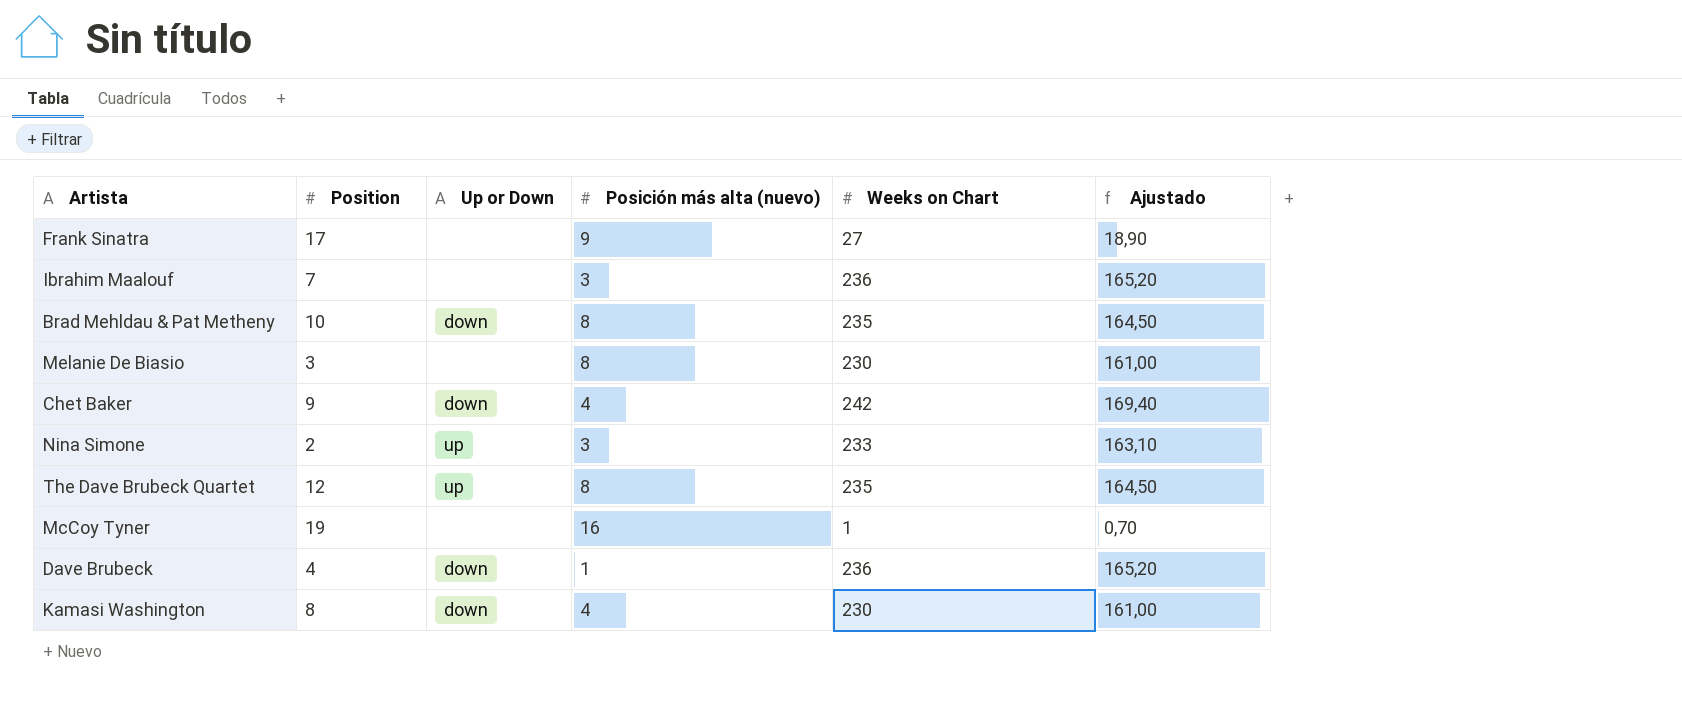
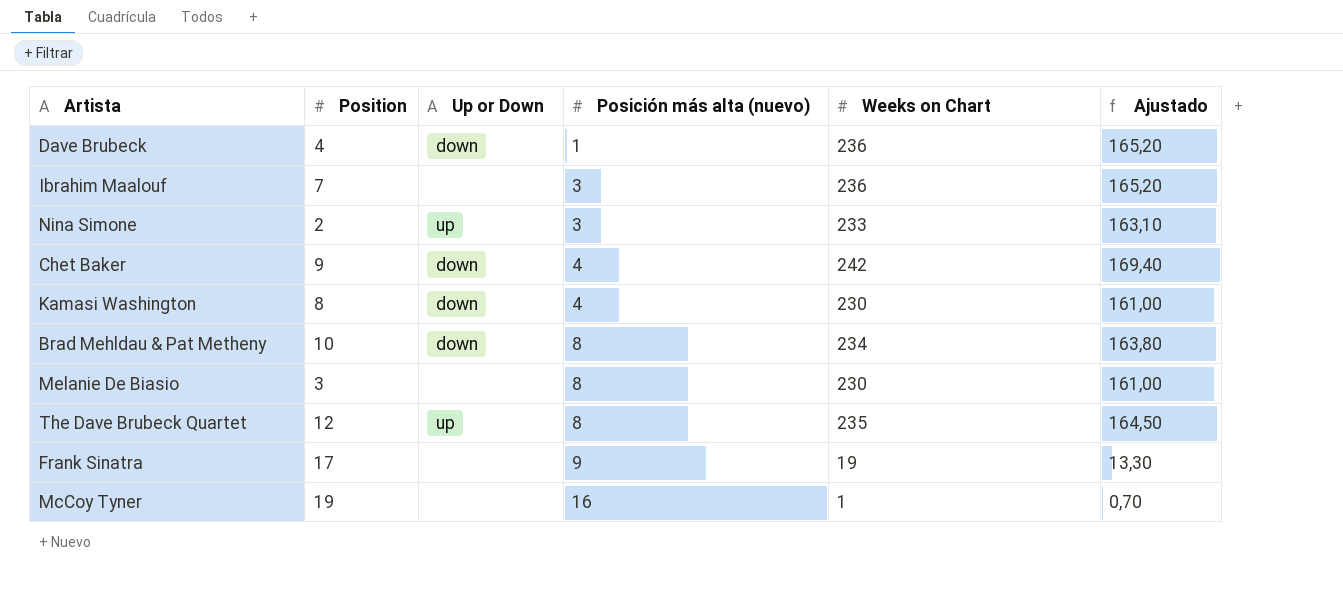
row order: none -> Posición más alta (nuevo) ascending
Brad Mehldau & Pat Metheny | Weeks on Chart: 235 -> 234
Brad Mehldau & Pat Metheny | Ajustado: 164,50 -> 163,80
Frank Sinatra | Weeks on Chart: 27 -> 19
Frank Sinatra | Ajustado: 18,90 -> 13,30

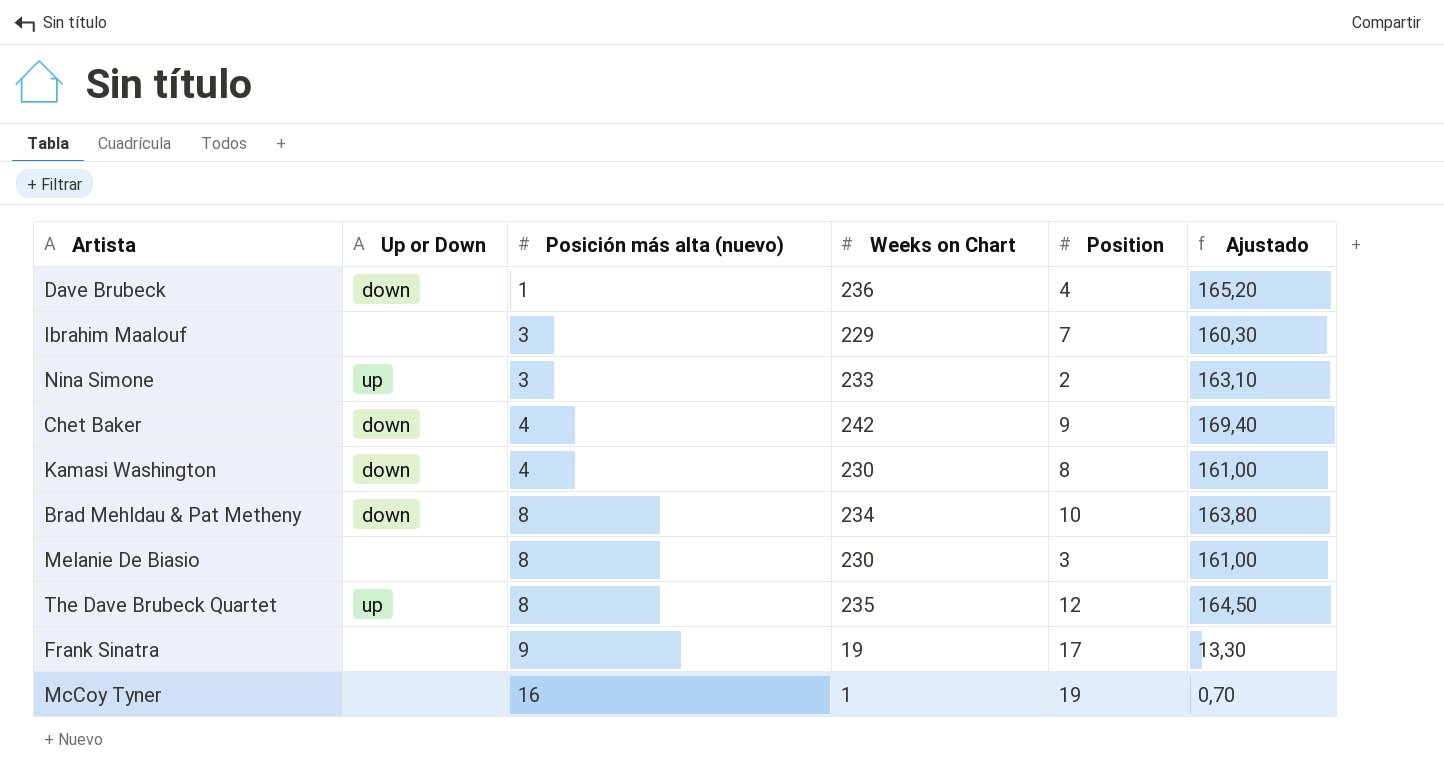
column Position | position: 2 -> 5
Ibrahim Maalouf | Weeks on Chart: 236 -> 229
Ibrahim Maalouf | Ajustado: 165,20 -> 160,30

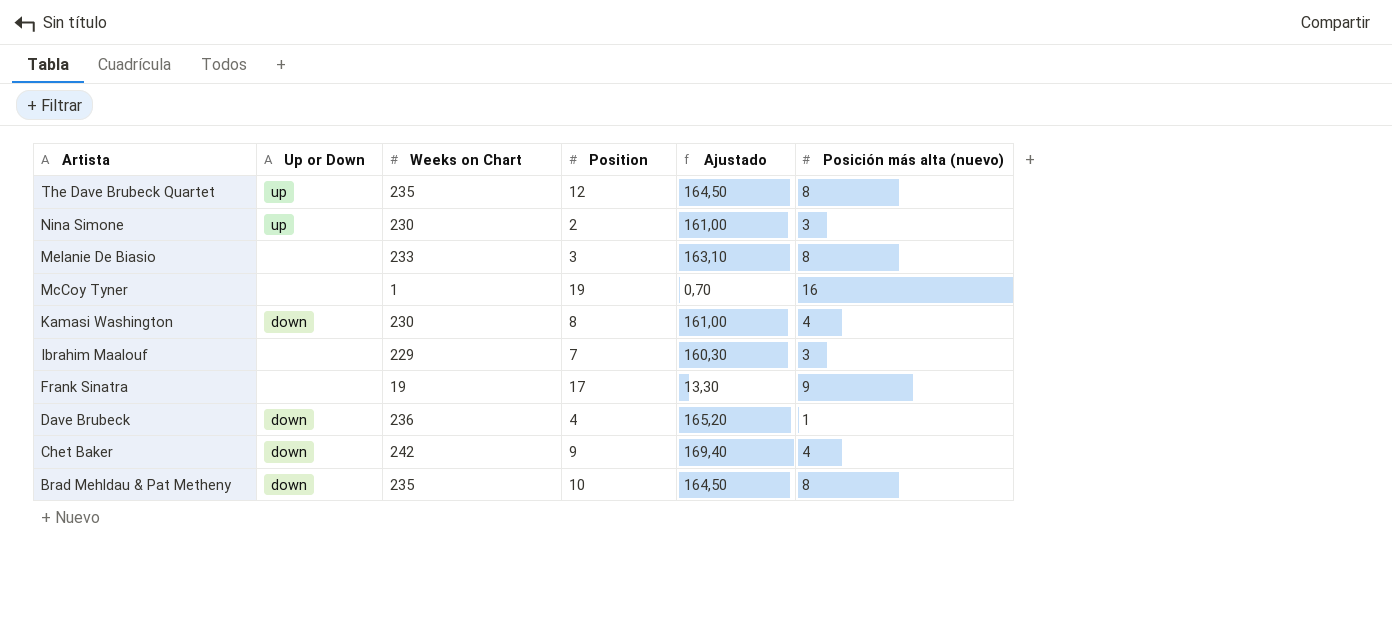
row order: Posición más alta (nuevo) ascending -> Artista descending
column Posición más alta (nuevo) | position: 3 -> 6
Nina Simone | Weeks on Chart: 233 -> 230
Nina Simone | Ajustado: 163,10 -> 161,00
Melanie De Biasio | Weeks on Chart: 230 -> 233
Melanie De Biasio | Ajustado: 161,00 -> 163,10
Brad Mehldau & Pat Metheny | Weeks on Chart: 234 -> 235
Brad Mehldau & Pat Metheny | Ajustado: 163,80 -> 164,50

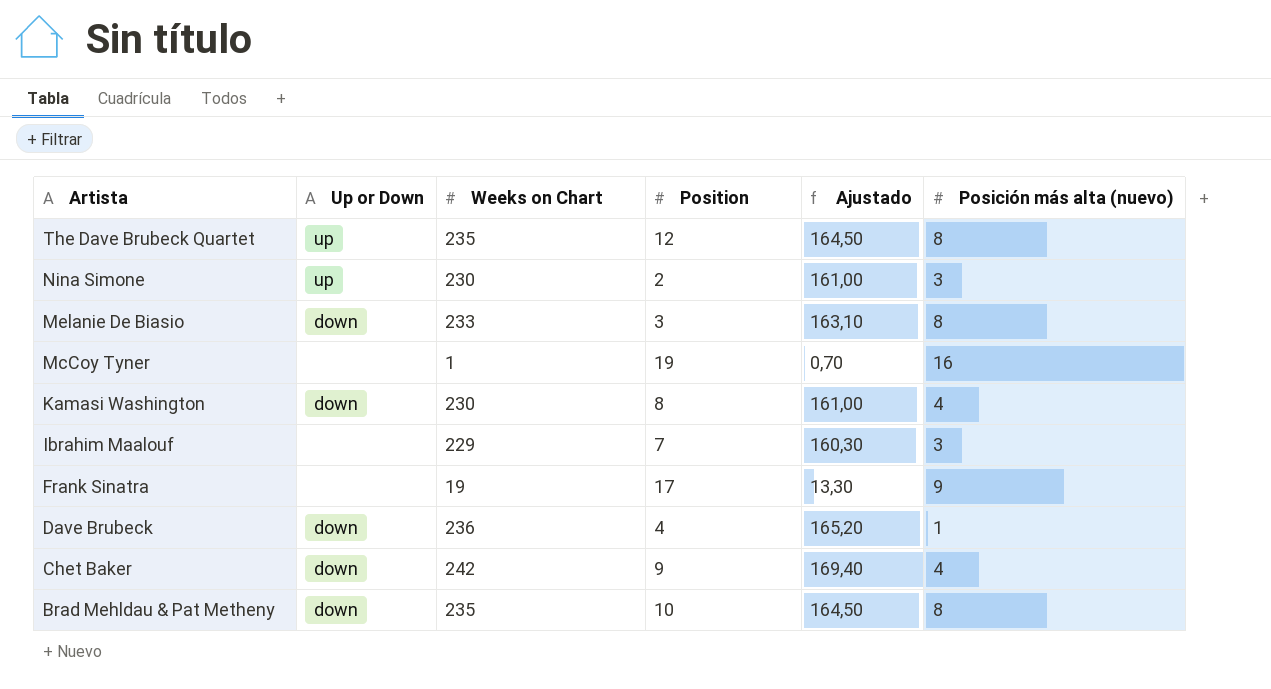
Melanie De Biasio | Up or Down: none -> down

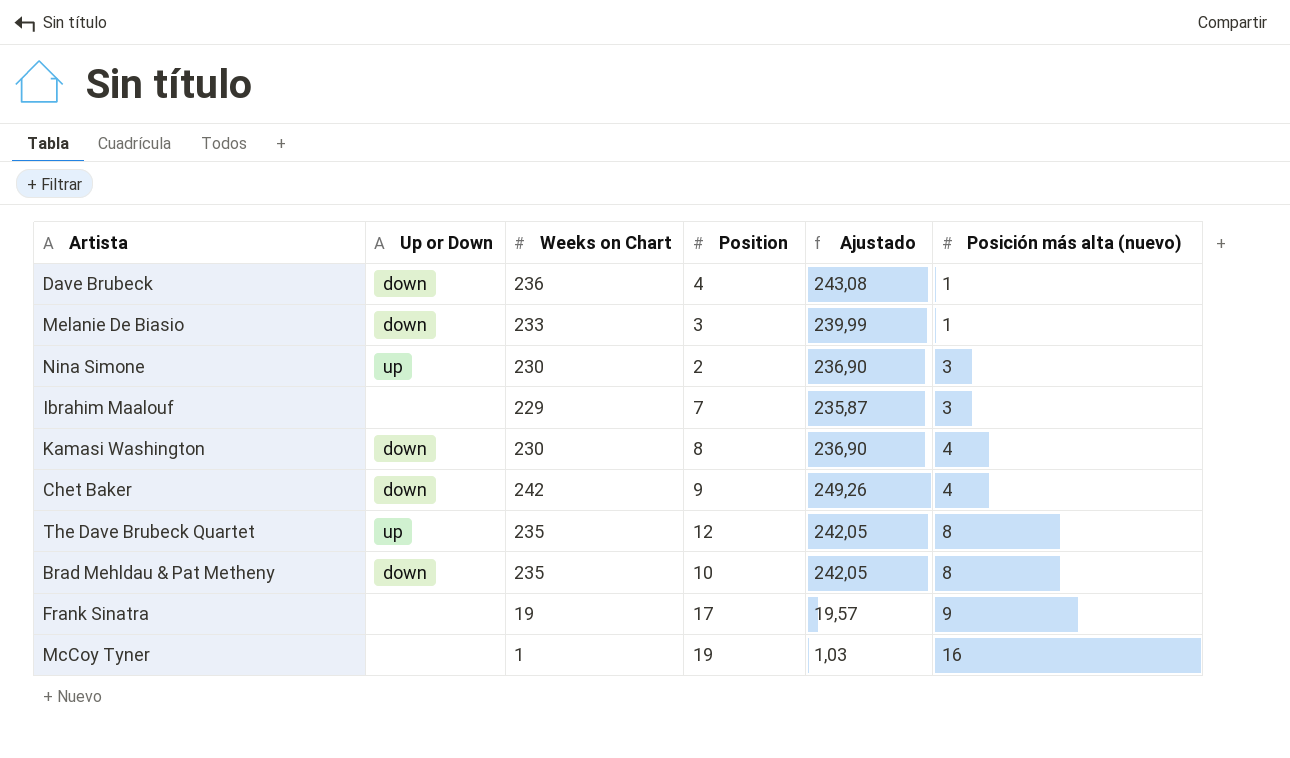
row order: Artista descending -> Posición más alta (nuevo) ascending
column Ajustado | formula: [Weeks on Chart] * 0,7 -> [Weeks on Chart] * 1,03
Melanie De Biasio | Posición más alta (nuevo): 8 -> 1

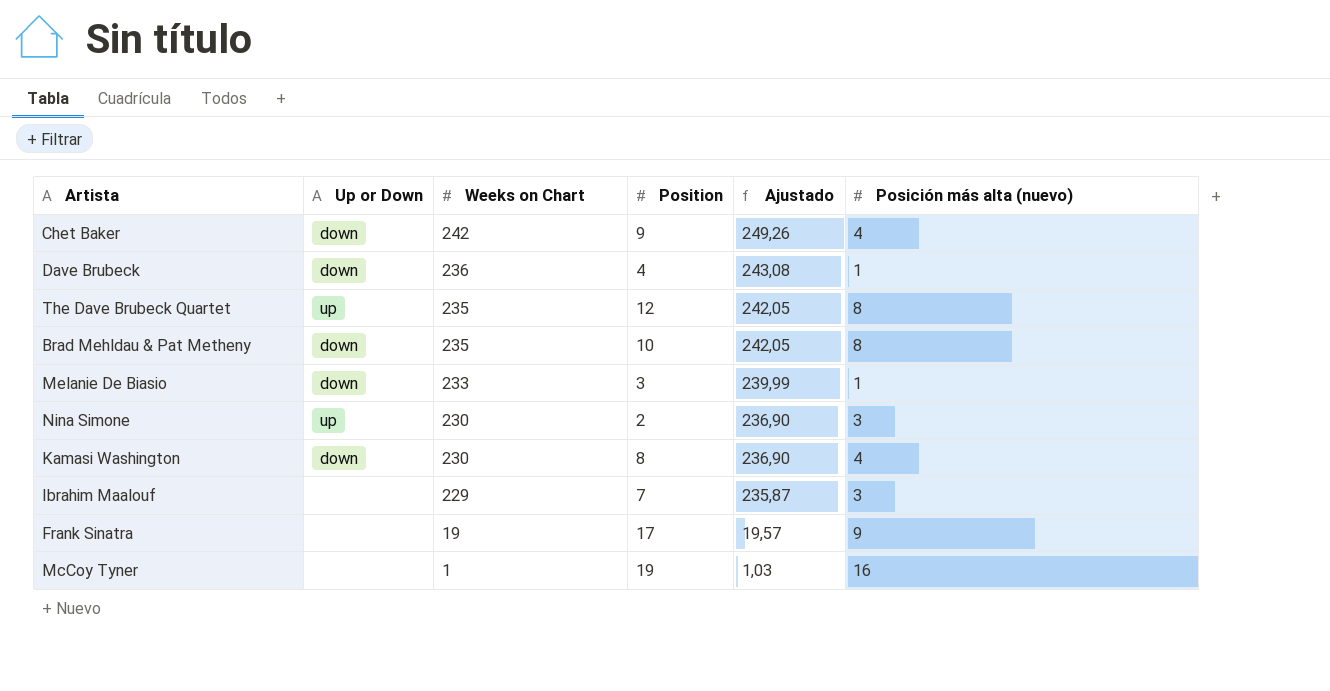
row order: Posición más alta (nuevo) ascending -> Weeks on Chart descending

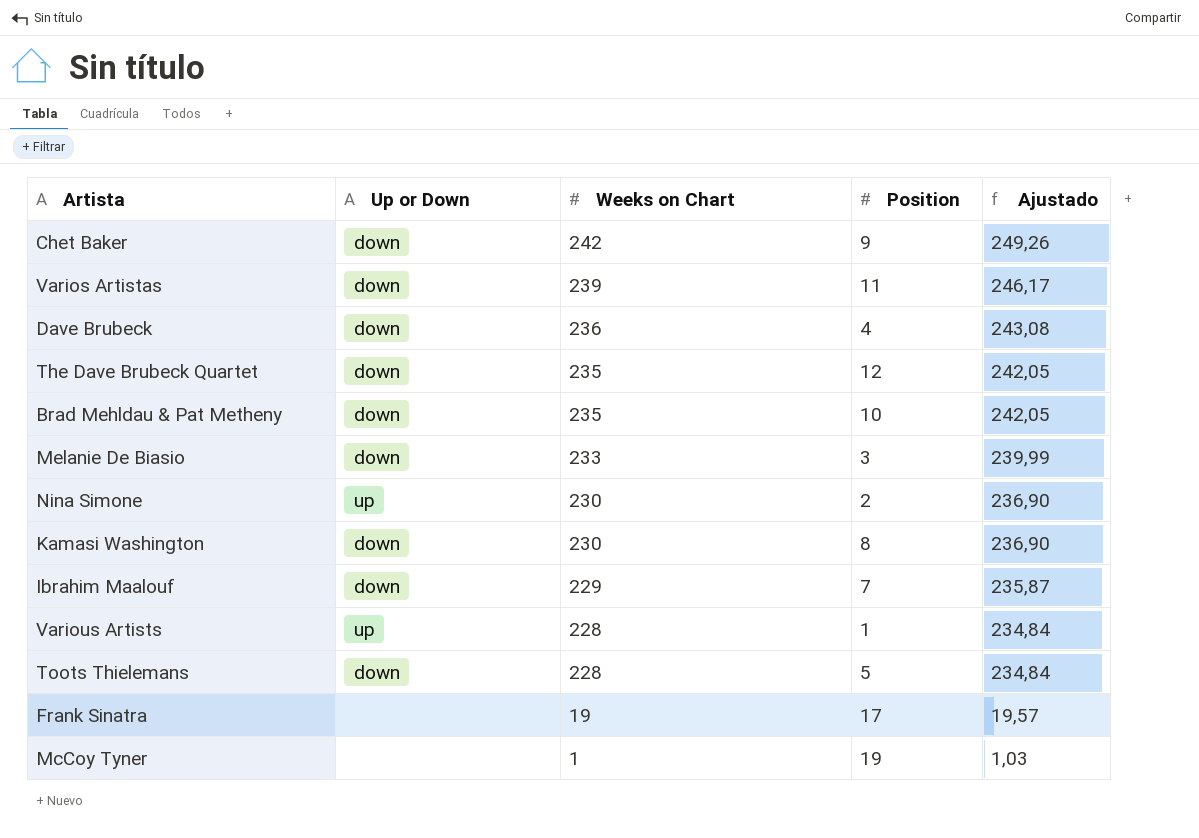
column Posición más alta (nuevo) | position: 6 -> none
row Varios Artistas: none -> down | 239 | 11 | 246,17
The Dave Brubeck Quartet | Up or Down: up -> down
Ibrahim Maalouf | Up or Down: none -> down
row Various Artists: none -> up | 228 | 1 | 234,84
row Toots Thielemans: none -> down | 228 | 5 | 234,84

